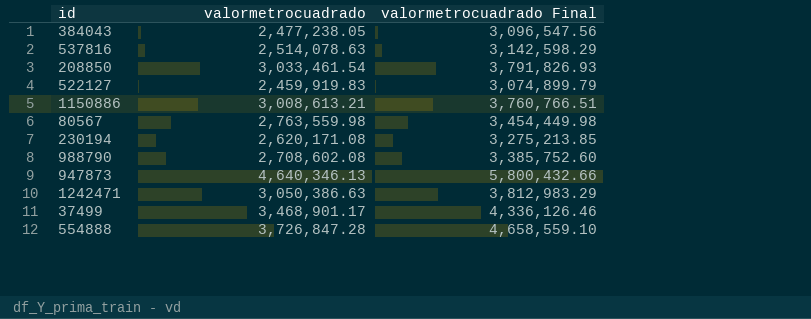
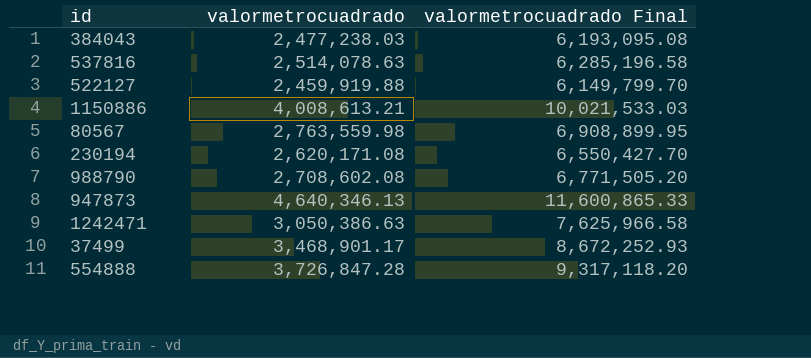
column valormetrocuadrado Final | formula: [valormetrocuadrado] * 1.25 -> [valormetrocuadrado] * 2.5
row 208850: 3,033,461.54 | 3,791,826.93 -> none
384043 | valormetrocuadrado: 2,477,238.05 -> 2,477,238.03
522127 | valormetrocuadrado: 2,459,919.83 -> 2,459,919.88
1150886 | valormetrocuadrado: 3,008,613.21 -> 4,008,613.21

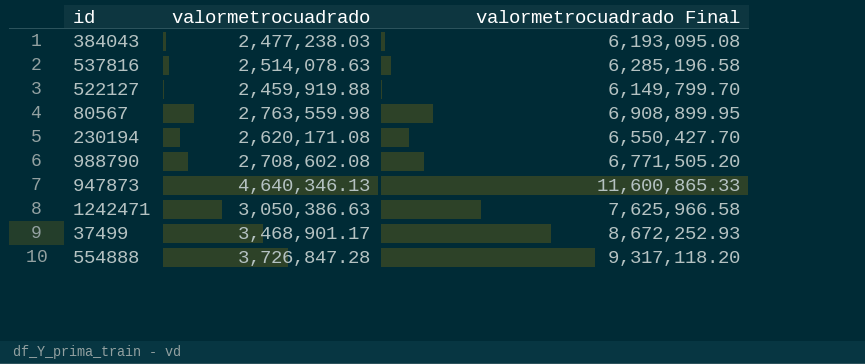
row 1150886: 4,008,613.21 | 10,021,533.03 -> none

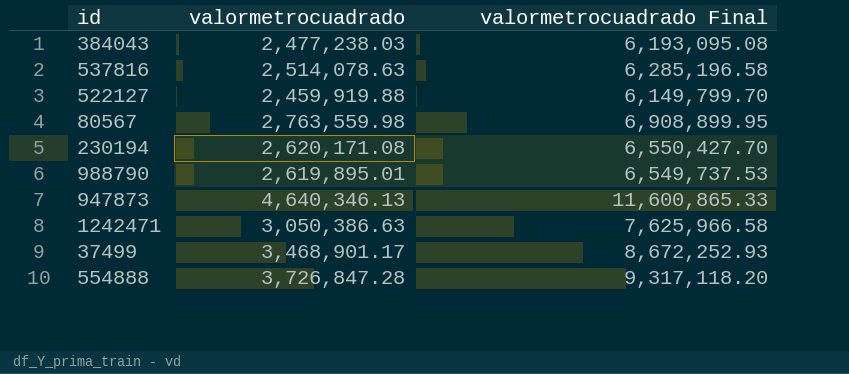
988790 | valormetrocuadrado: 2,708,602.08 -> 2,619,895.01
988790 | valormetrocuadrado Final: 6,771,505.20 -> 6,549,737.53

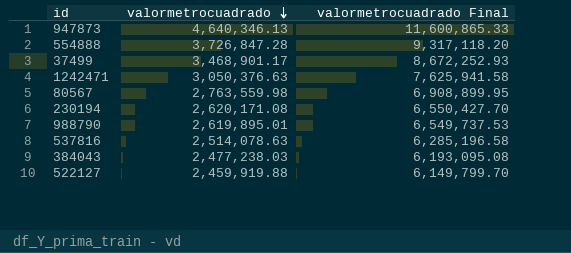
row order: none -> valormetrocuadrado descending
1242471 | valormetrocuadrado: 3,050,386.63 -> 3,050,376.63
1242471 | valormetrocuadrado Final: 7,625,966.58 -> 7,625,941.58

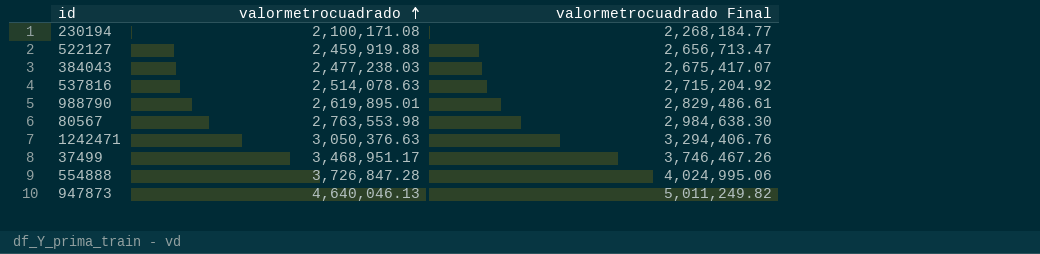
row order: valormetrocuadrado descending -> valormetrocuadrado ascending
column valormetrocuadrado Final | formula: [valormetrocuadrado] * 2.5 -> [valormetrocuadrado] * 1.08
230194 | valormetrocuadrado: 2,620,171.08 -> 2,100,171.08
80567 | valormetrocuadrado: 2,763,559.98 -> 2,763,553.98
37499 | valormetrocuadrado: 3,468,901.17 -> 3,468,951.17
947873 | valormetrocuadrado: 4,640,346.13 -> 4,640,046.13

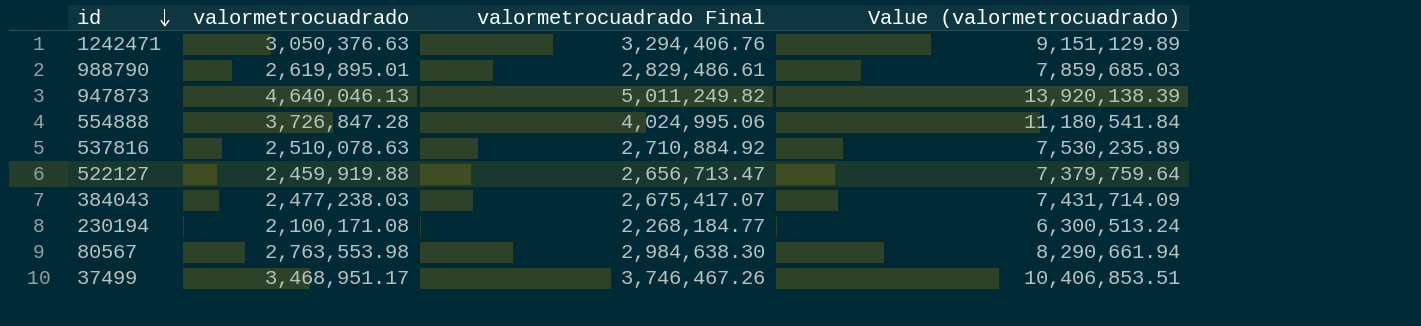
row order: valormetrocuadrado ascending -> id descending
column Value (valormetrocuadrado) | formula: none -> [valormetrocuadrado] * 3
537816 | valormetrocuadrado: 2,514,078.63 -> 2,510,078.63
537816 | valormetrocuadrado Final: 2,715,204.92 -> 2,710,884.92

